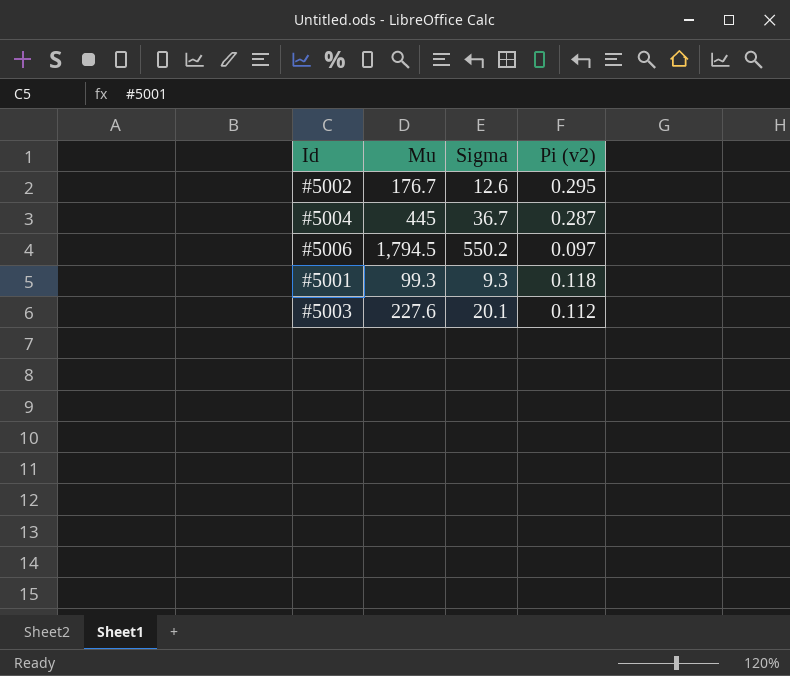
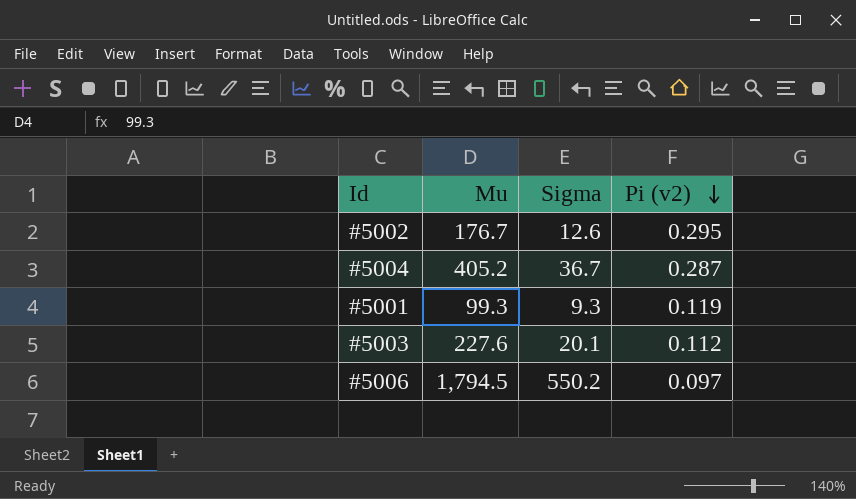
row order: none -> Pi (v2) descending
#5004 | Mu: 445 -> 405.2
#5001 | Pi (v2): 0.118 -> 0.119

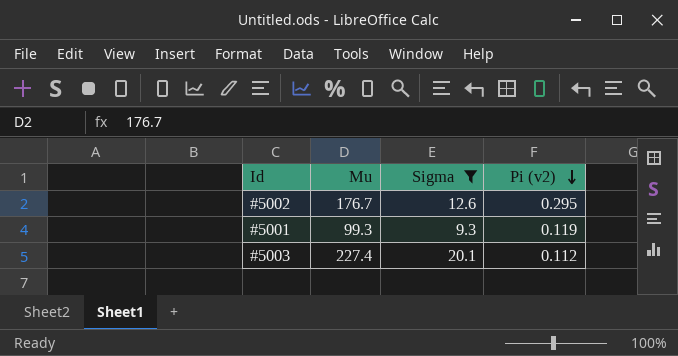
filter: none -> Sigma <= 20.1
#5003 | Mu: 227.6 -> 227.4

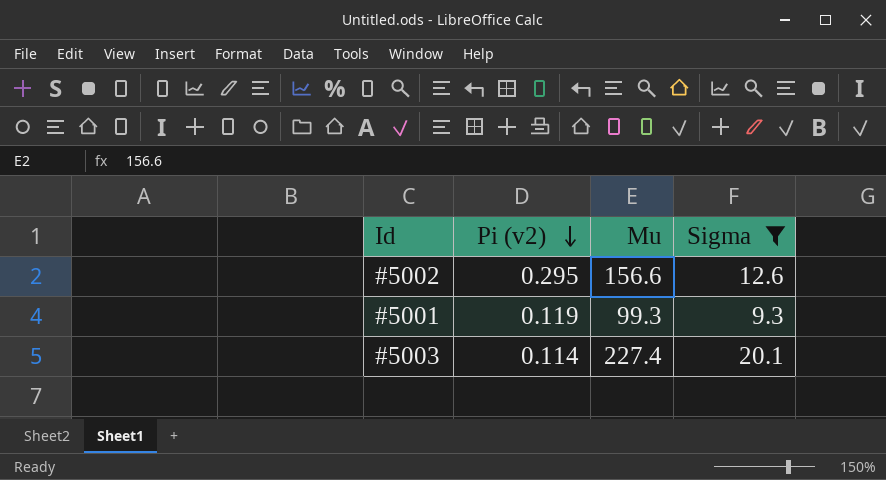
column Pi (v2) | position: 4 -> 2
#5002 | Mu: 176.7 -> 156.6
#5003 | Pi (v2): 0.112 -> 0.114

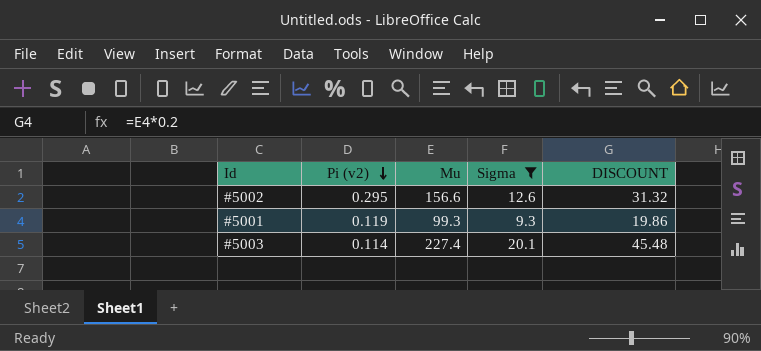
column DISCOUNT | formula: none -> [Mu] * 0.2

